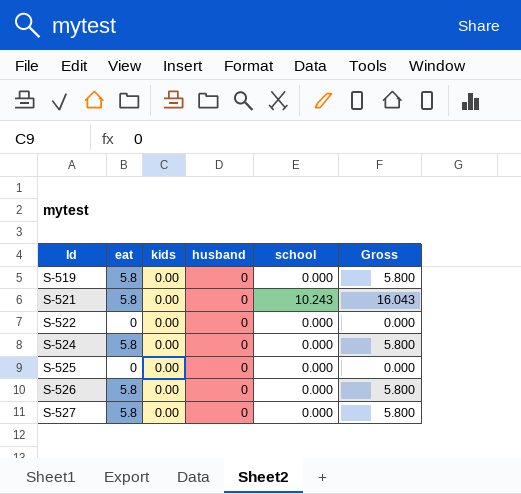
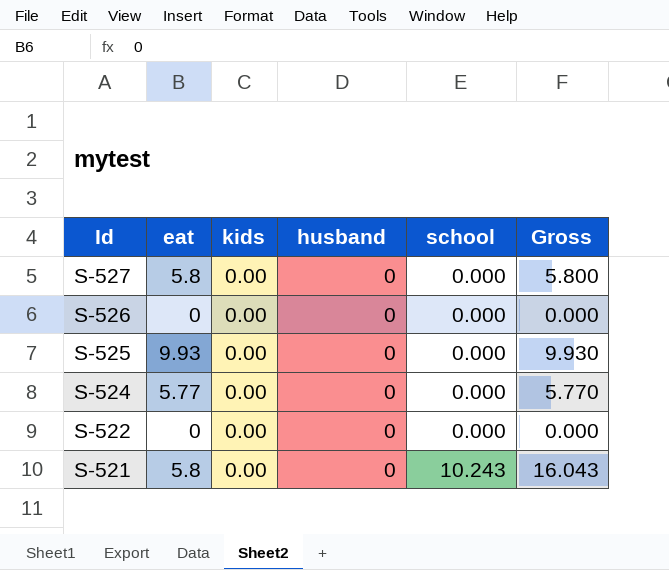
row order: Id ascending -> Id descending
row S-519: 5.8 | 0.00 | 0 | 0.000 | 5.800 -> none
S-526 | eat: 5.8 -> 0
S-526 | Gross: 5.800 -> 0.000
S-525 | eat: 0 -> 9.93
S-525 | Gross: 0.000 -> 9.930
S-524 | eat: 5.8 -> 5.77
S-524 | Gross: 5.800 -> 5.770

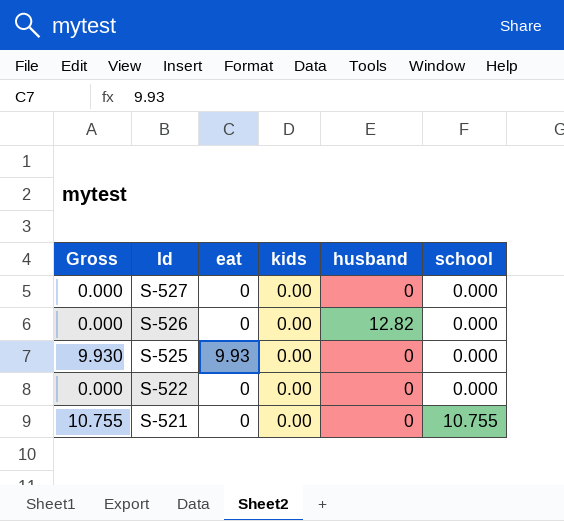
column Gross | position: 6 -> 1
row S-524: 5.77 | 0.00 | 0 | 0.000 | 5.770 -> none
S-527 | Gross: 5.800 -> 0.000
S-527 | eat: 5.8 -> 0
S-526 | husband: 0 -> 12.82
S-521 | Gross: 16.043 -> 10.755
S-521 | eat: 5.8 -> 0
S-521 | school: 10.243 -> 10.755

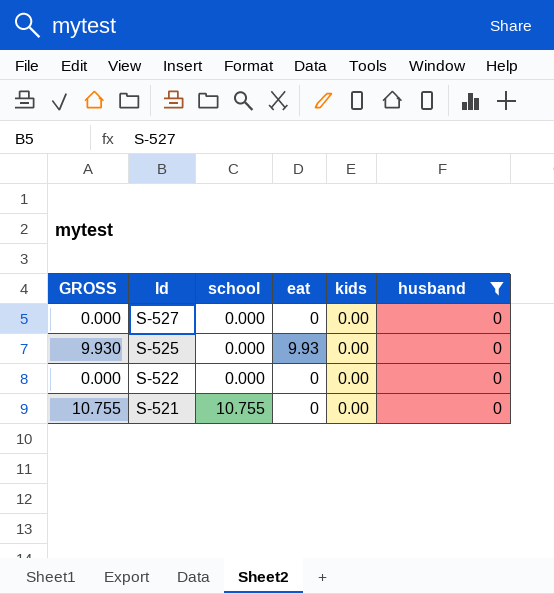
filter: none -> husband = 0
column name: Gross -> GROSS
column school | position: 6 -> 3

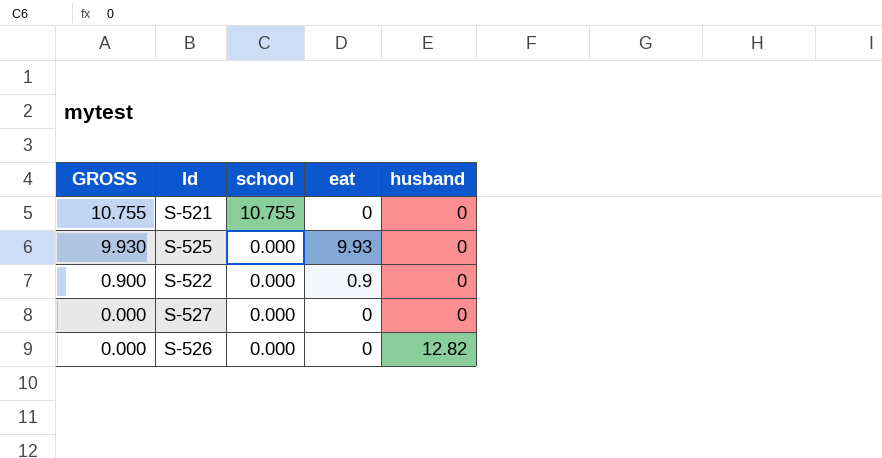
filter: husband = 0 -> none
row order: Id descending -> GROSS descending
column kids | position: 5 -> none
S-522 | GROSS: 0.000 -> 0.900
S-522 | eat: 0 -> 0.9

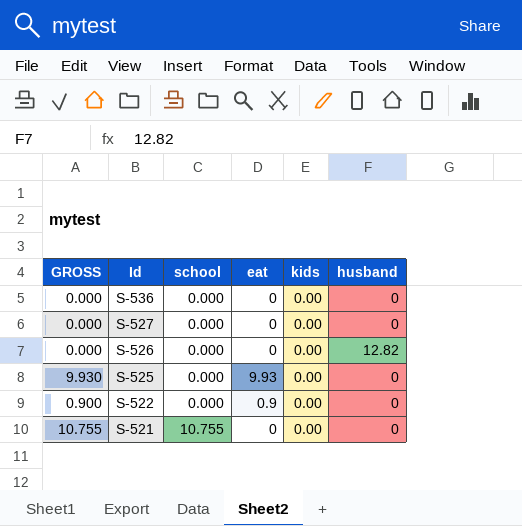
row order: GROSS descending -> Id descending
column kids | position: none -> 5
row S-536: none -> 0.000 | 0.000 | 0 | 0.00 | 0

